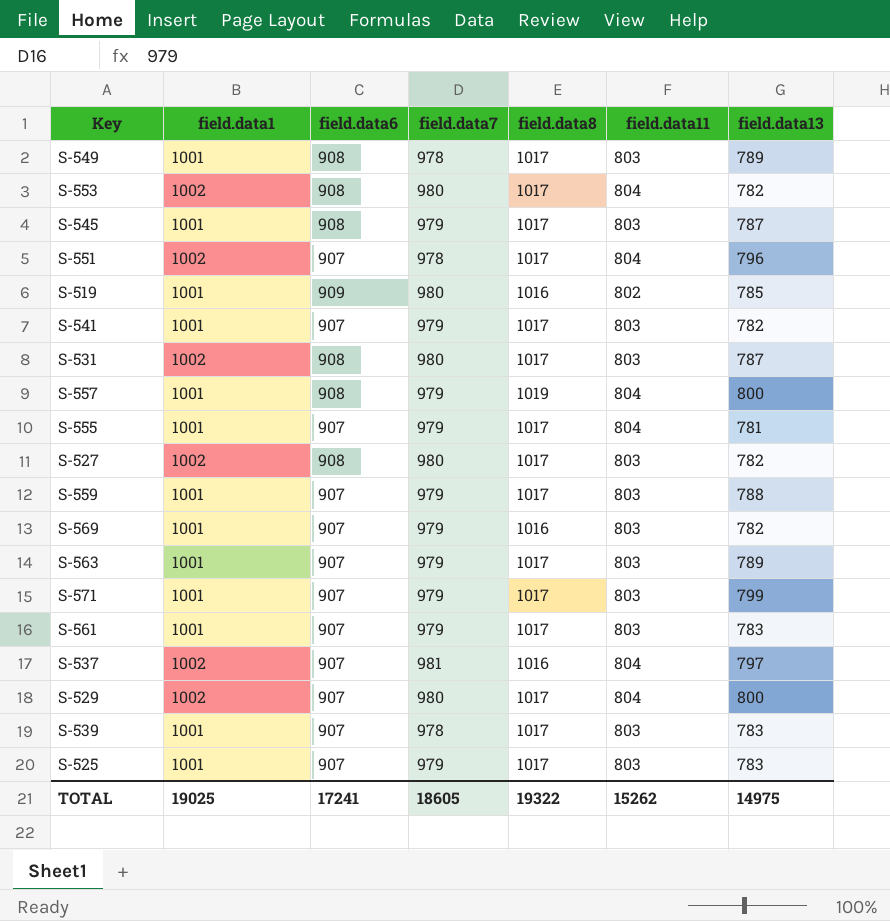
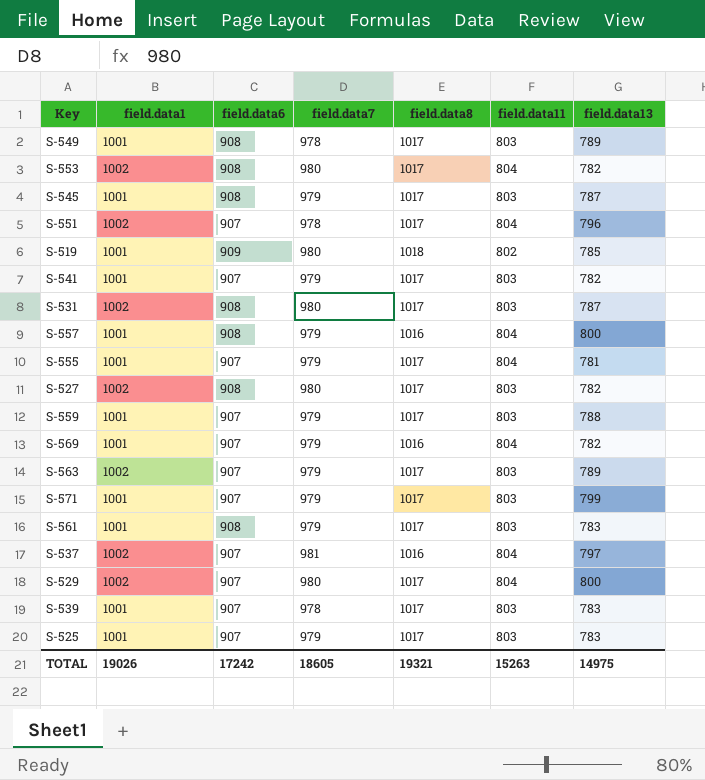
S-519 | field.data8: 1016 -> 1018
S-557 | field.data8: 1019 -> 1016
S-569 | field.data11: 803 -> 804
S-563 | field.data1: 1001 -> 1002
S-561 | field.data6: 907 -> 908
TOTAL | field.data1: 19025 -> 19026
TOTAL | field.data6: 17241 -> 17242
TOTAL | field.data8: 19322 -> 19321
TOTAL | field.data11: 15262 -> 15263

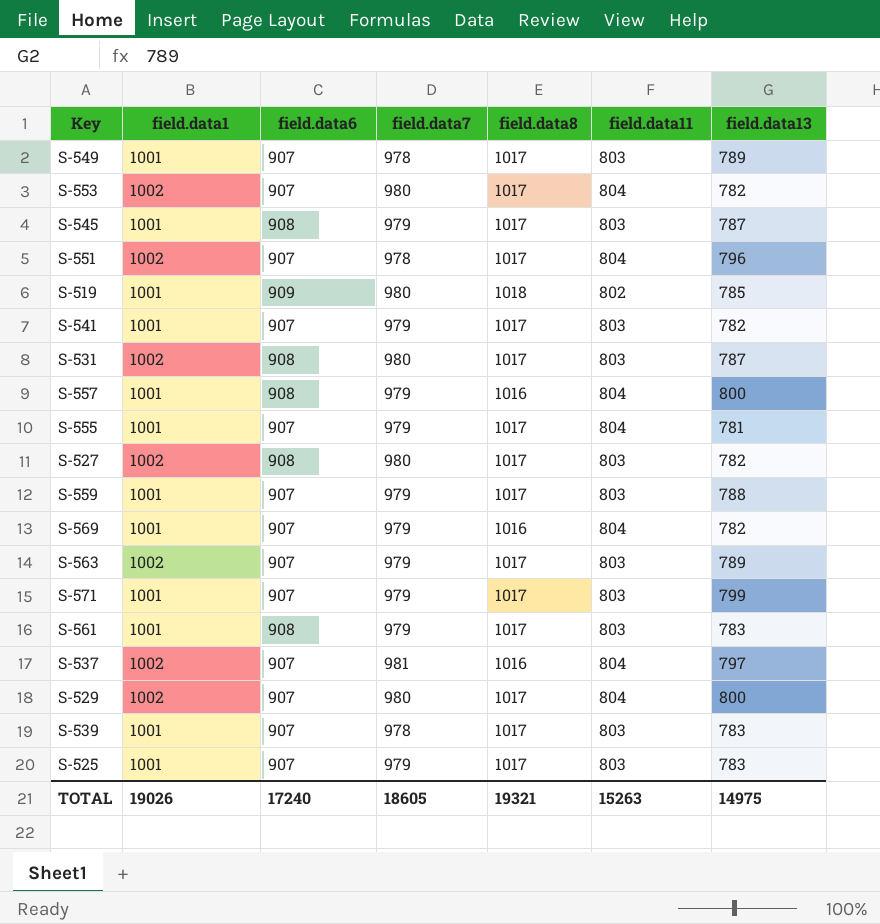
S-549 | field.data6: 908 -> 907
S-553 | field.data6: 908 -> 907
TOTAL | field.data6: 17242 -> 17240

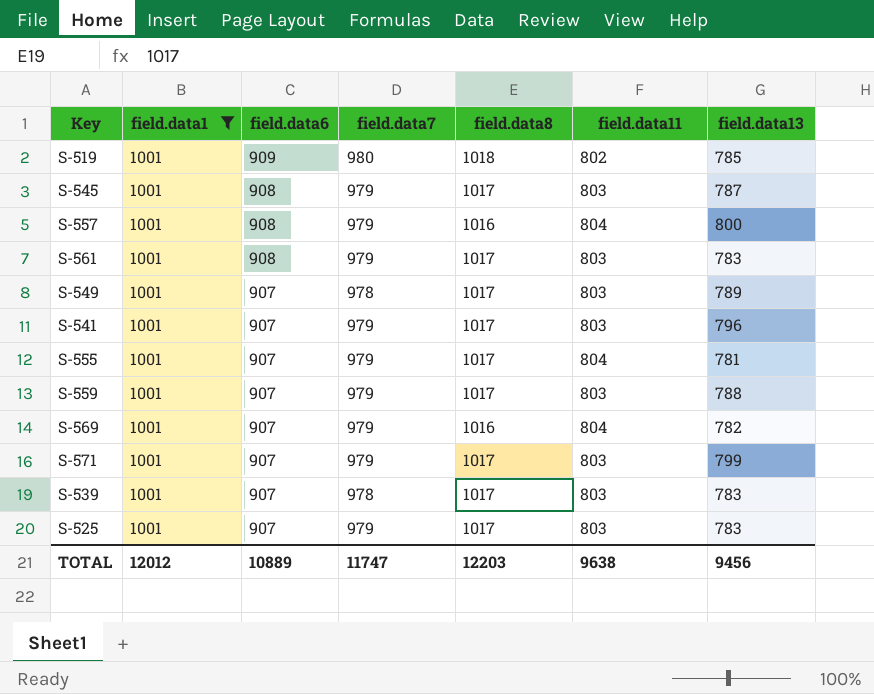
filter: none -> field.data1 = 1001
row order: none -> field.data6 descending
S-541 | field.data13: 782 -> 796
TOTAL | field.data1: 19026 -> 12012
TOTAL | field.data6: 17240 -> 10889
TOTAL | field.data7: 18605 -> 11747
TOTAL | field.data8: 19321 -> 12203
TOTAL | field.data11: 15263 -> 9638
TOTAL | field.data13: 14975 -> 9456

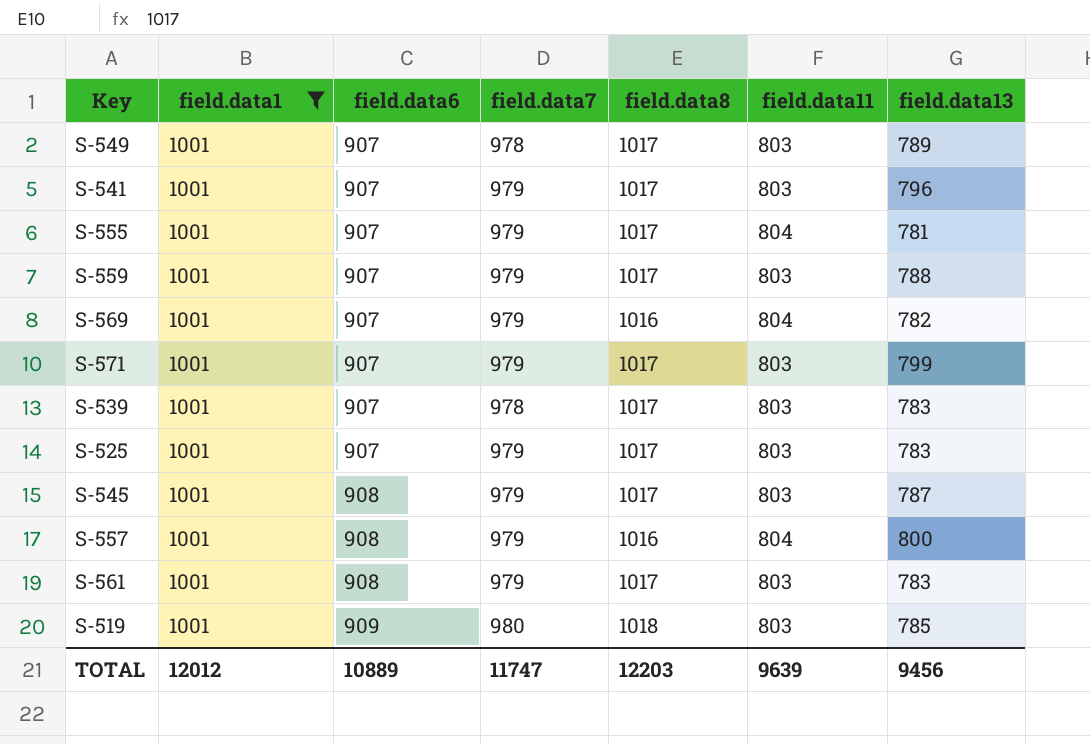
row order: field.data6 descending -> field.data6 ascending
S-519 | field.data11: 802 -> 803
TOTAL | field.data11: 9638 -> 9639

